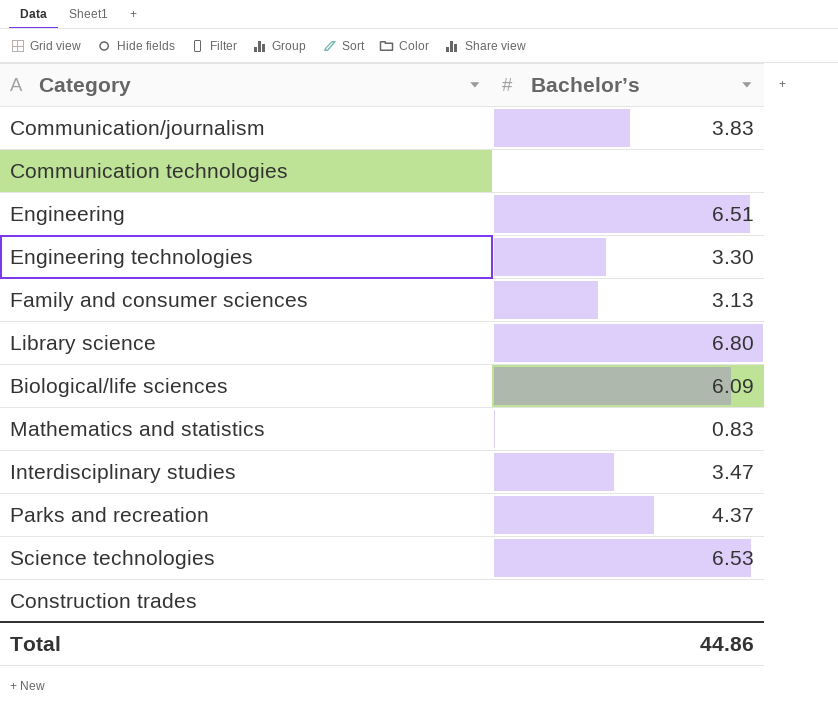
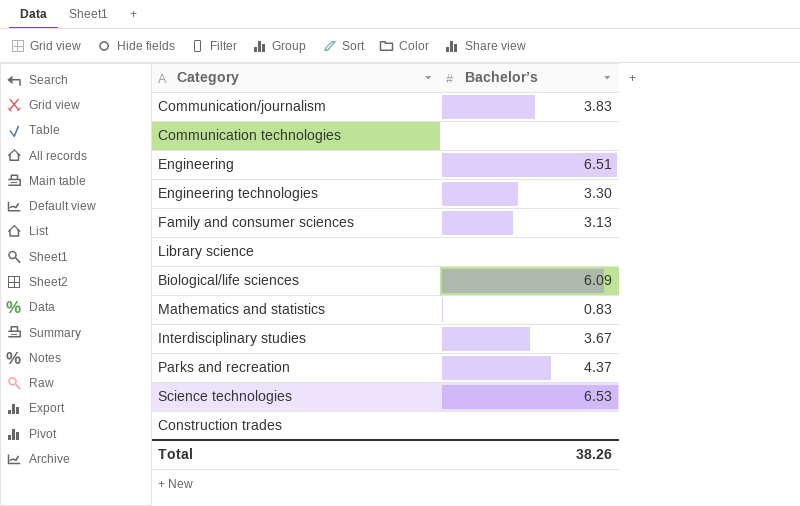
Library science | Bachelor’s: 6.80 -> none
Interdisciplinary studies | Bachelor’s: 3.47 -> 3.67
Total | Bachelor’s: 44.86 -> 38.26

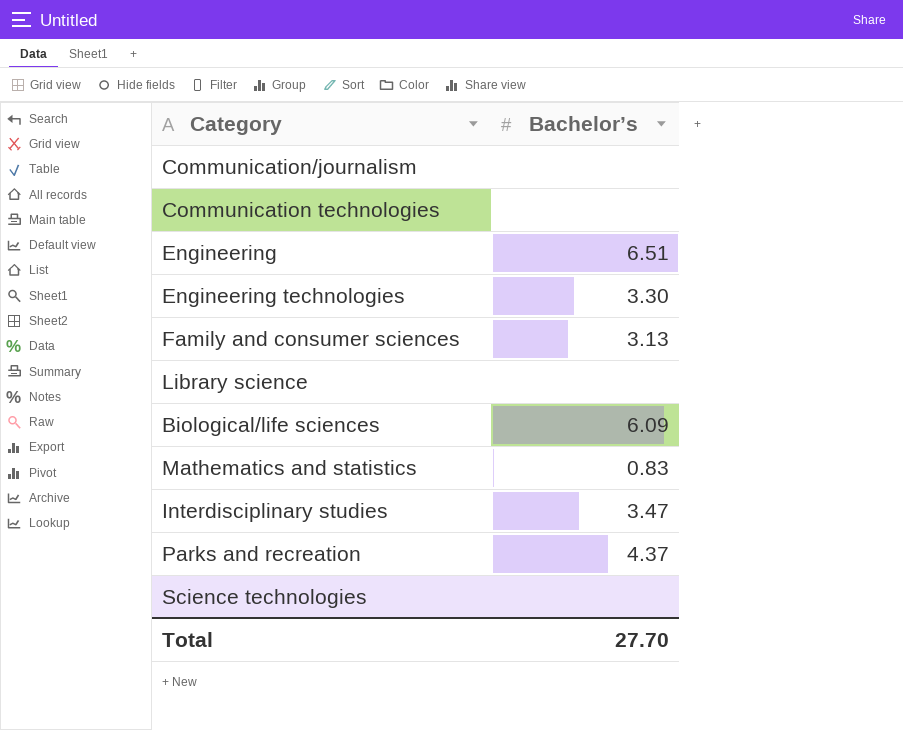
row Construction trades: none -> none
Communication/journalism | Bachelor’s: 3.83 -> none
Interdisciplinary studies | Bachelor’s: 3.67 -> 3.47
Science technologies | Bachelor’s: 6.53 -> none
Total | Bachelor’s: 38.26 -> 27.70

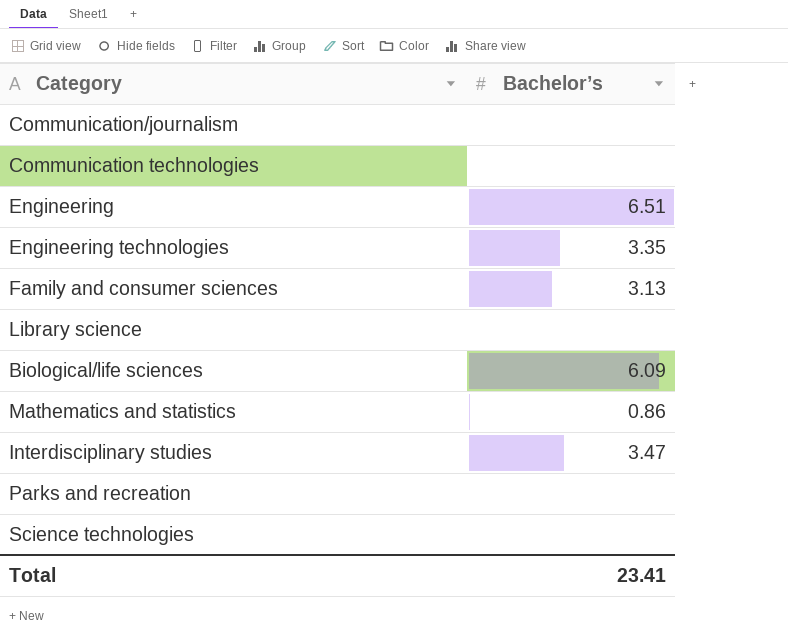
Engineering technologies | Bachelor’s: 3.30 -> 3.35
Mathematics and statistics | Bachelor’s: 0.83 -> 0.86
Parks and recreation | Bachelor’s: 4.37 -> none
Total | Bachelor’s: 27.70 -> 23.41

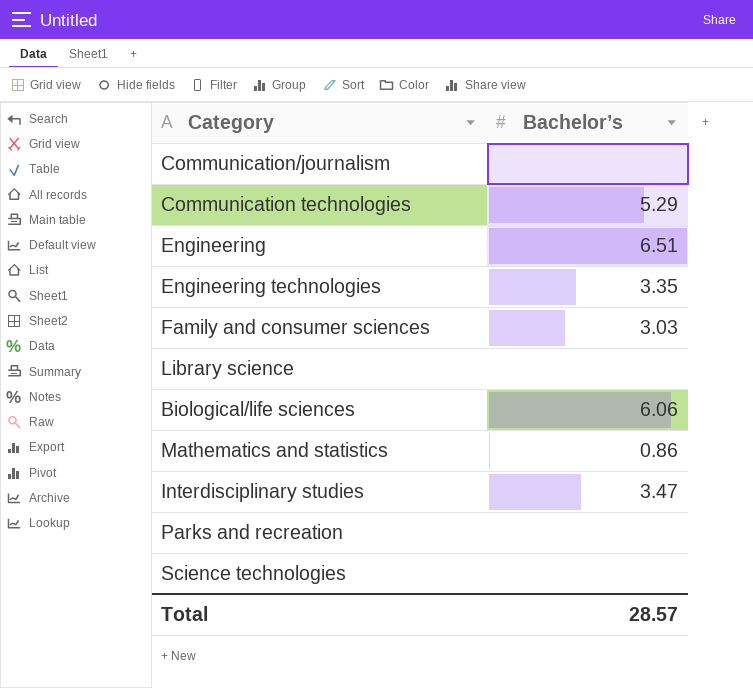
Communication technologies | Bachelor’s: none -> 5.29
Family and consumer sciences | Bachelor’s: 3.13 -> 3.03
Biological/life sciences | Bachelor’s: 6.09 -> 6.06
Total | Bachelor’s: 23.41 -> 28.57

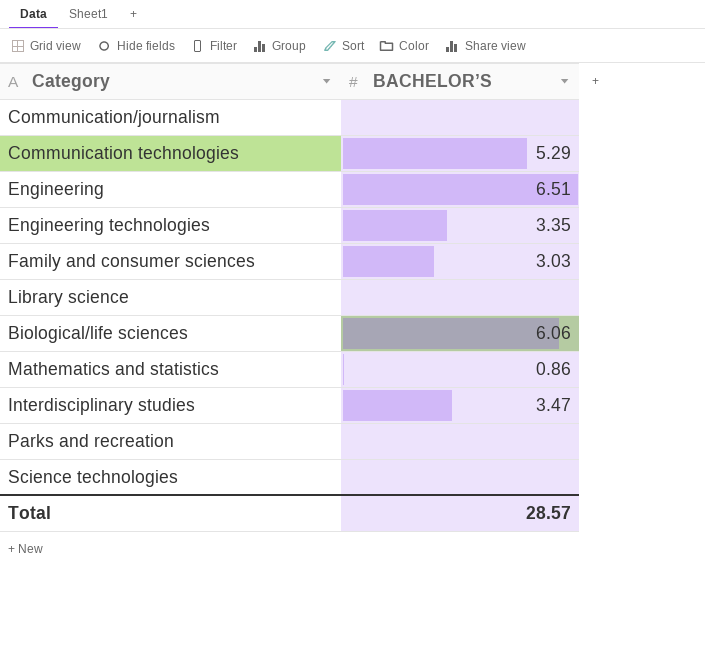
column name: Bachelor’s -> BACHELOR’S

